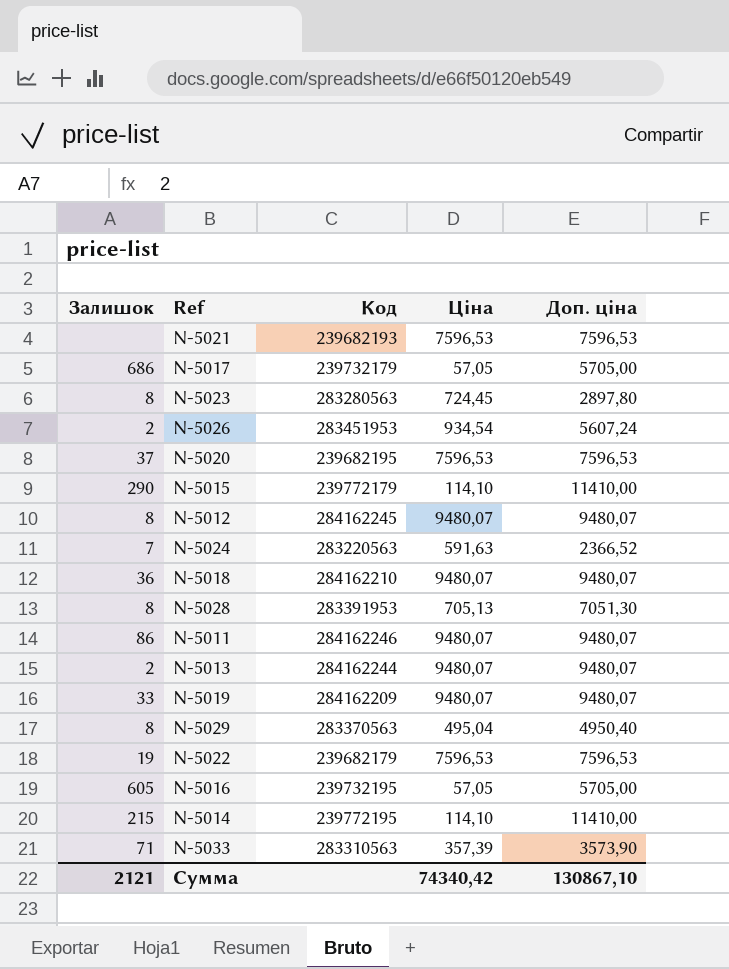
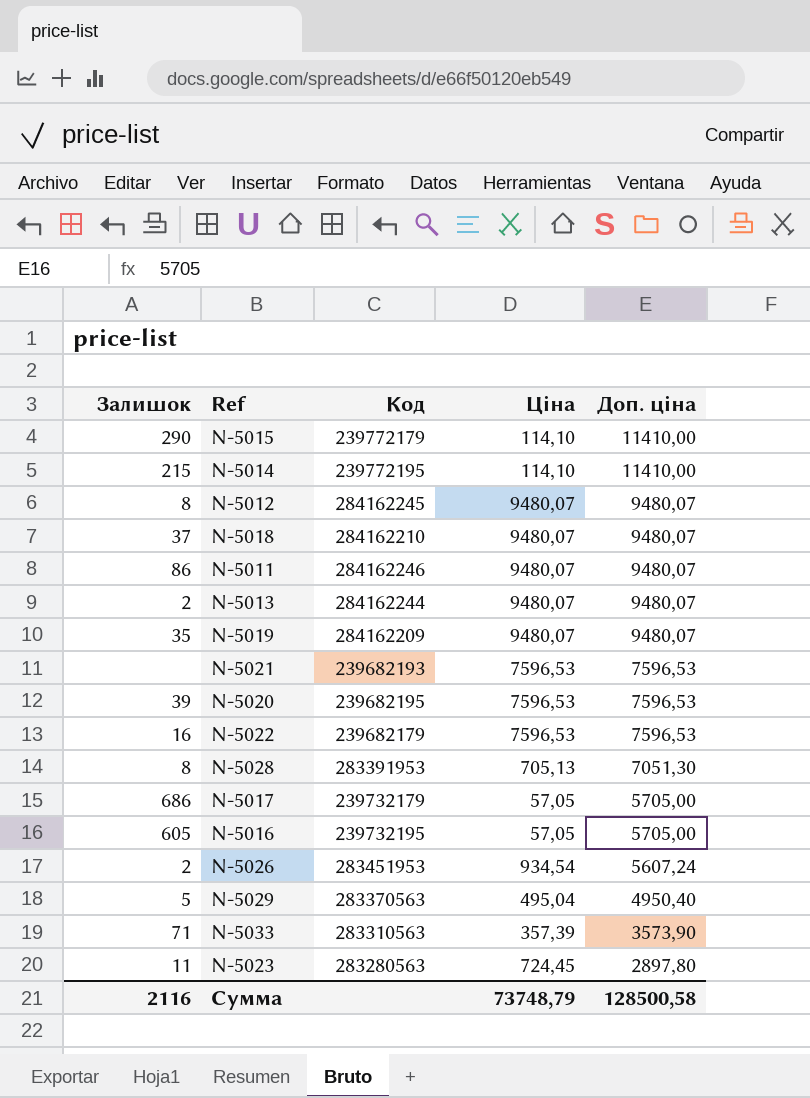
row order: none -> Доп. ціна descending
row N-5024: 7 | 283220563 | 591,63 | 2366,52 -> none
N-5018 | Залишок: 36 -> 37
N-5019 | Залишок: 33 -> 35
N-5020 | Залишок: 37 -> 39
N-5022 | Залишок: 19 -> 16
N-5029 | Залишок: 8 -> 5
N-5023 | Залишок: 8 -> 11
Сумма | Залишок: 2121 -> 2116
Сумма | Ціна: 74340,42 -> 73748,79
Сумма | Доп. ціна: 130867,10 -> 128500,58

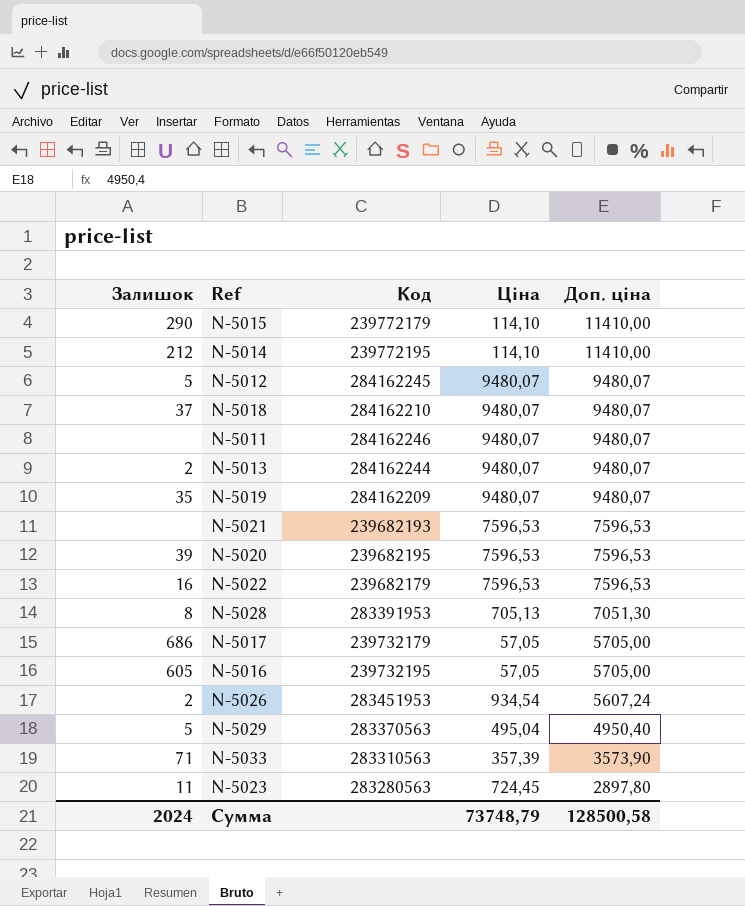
N-5014 | Залишок: 215 -> 212
N-5012 | Залишок: 8 -> 5
N-5011 | Залишок: 86 -> none
Сумма | Залишок: 2116 -> 2024

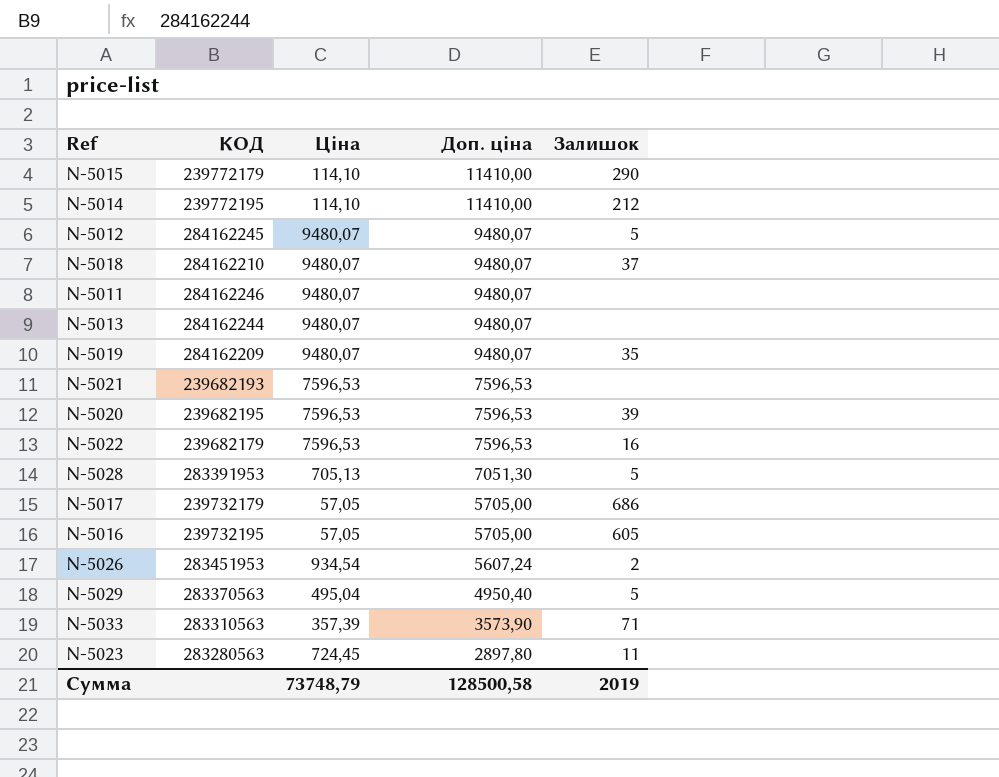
column name: Код -> КОД
column Залишок | position: 1 -> 5
N-5013 | Залишок: 2 -> none
N-5028 | Залишок: 8 -> 5
Сумма | Залишок: 2024 -> 2019

